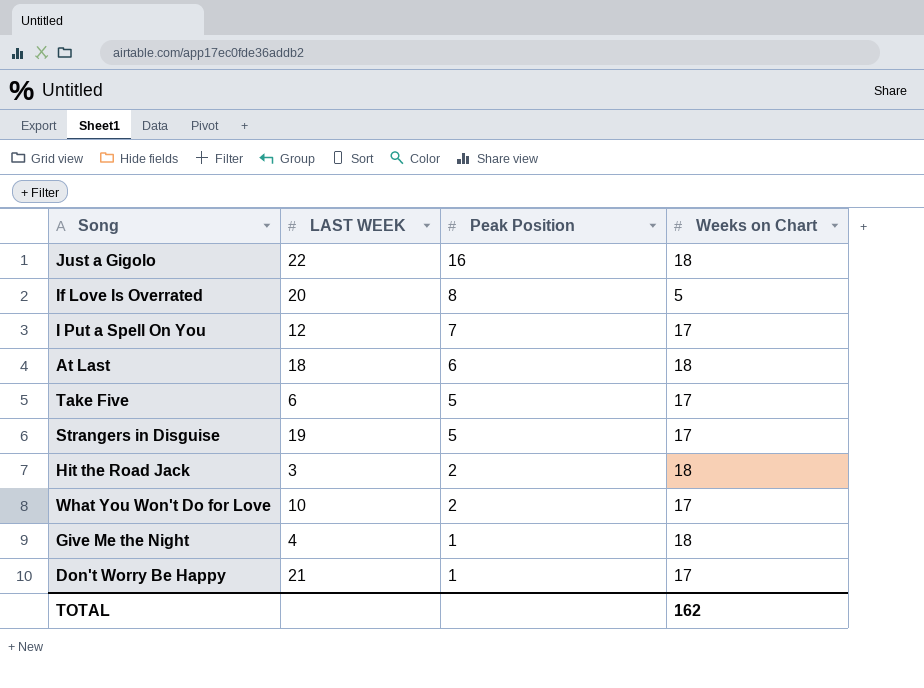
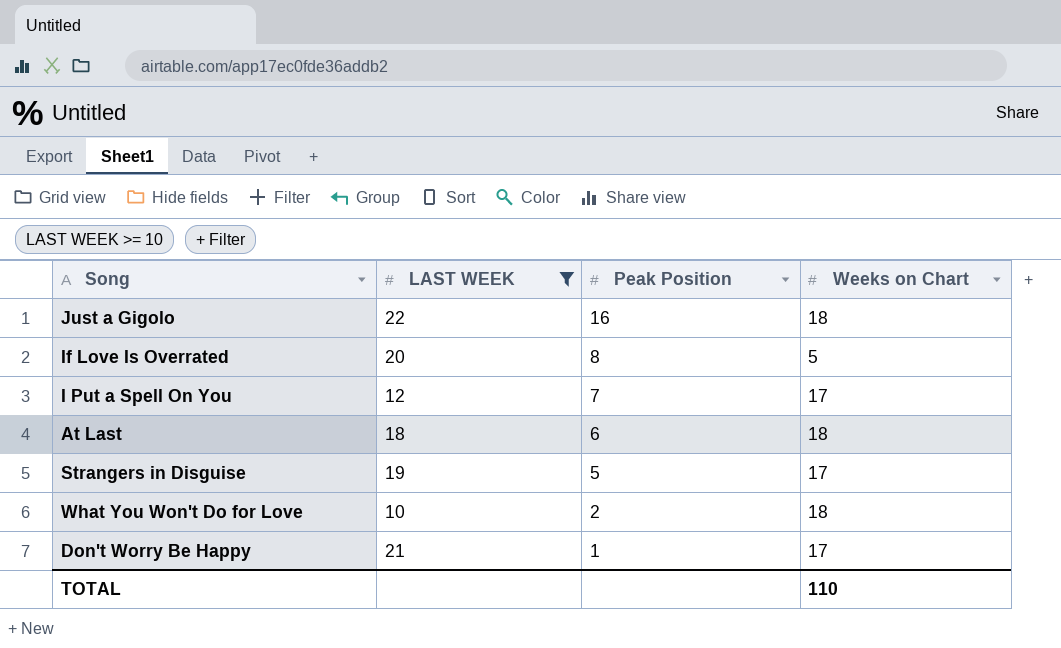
filter: none -> LAST WEEK >= 10
What You Won't Do for Love | Weeks on Chart: 17 -> 18
TOTAL | Weeks on Chart: 162 -> 110

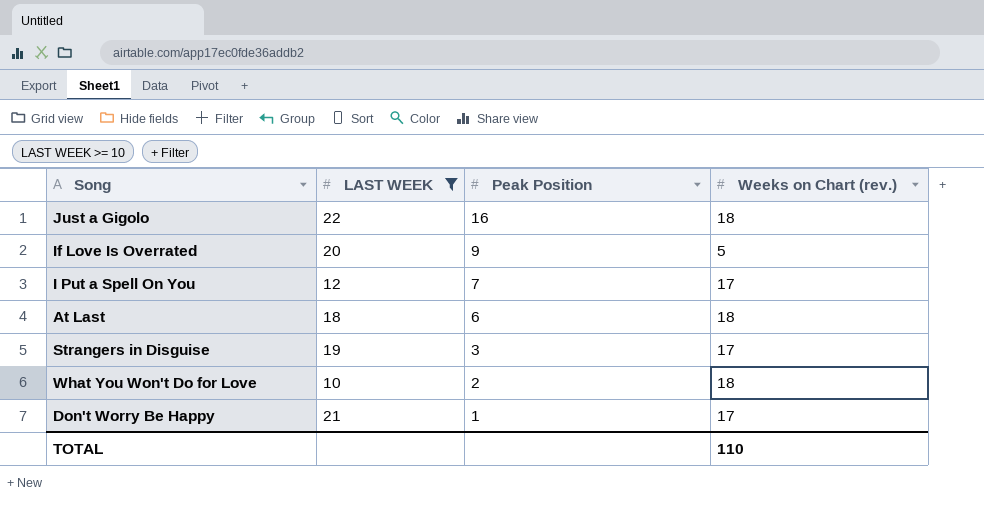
column name: Weeks on Chart -> Weeks on Chart (rev.)
If Love Is Overrated | Peak Position: 8 -> 9
Strangers in Disguise | Peak Position: 5 -> 3

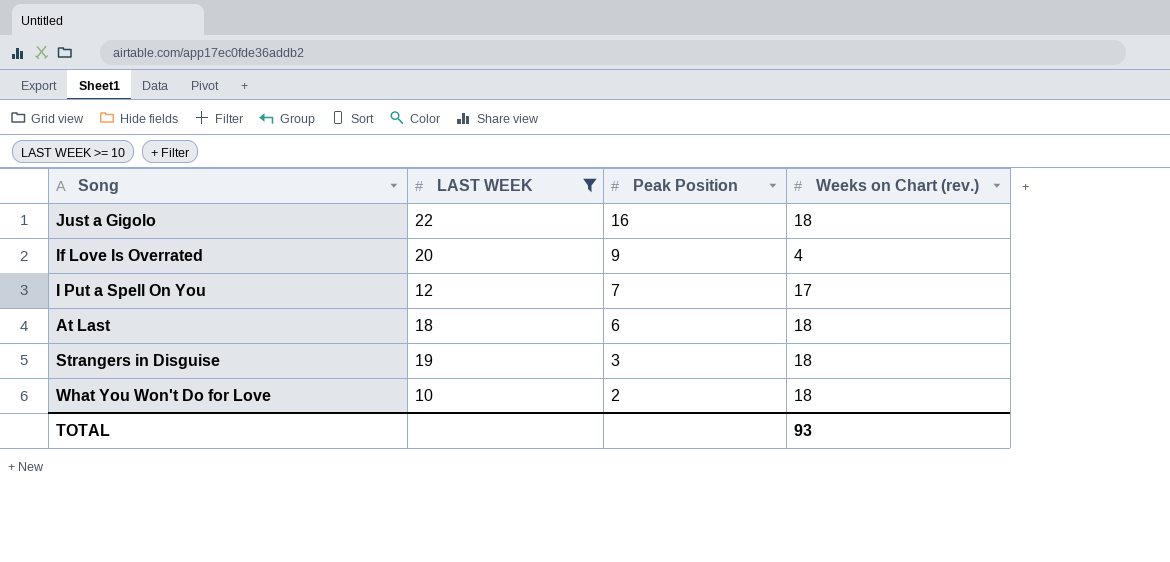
row Don't Worry Be Happy: 21 | 1 | 17 -> none
If Love Is Overrated | Weeks on Chart (rev.): 5 -> 4
Strangers in Disguise | Weeks on Chart (rev.): 17 -> 18
TOTAL | Weeks on Chart (rev.): 110 -> 93

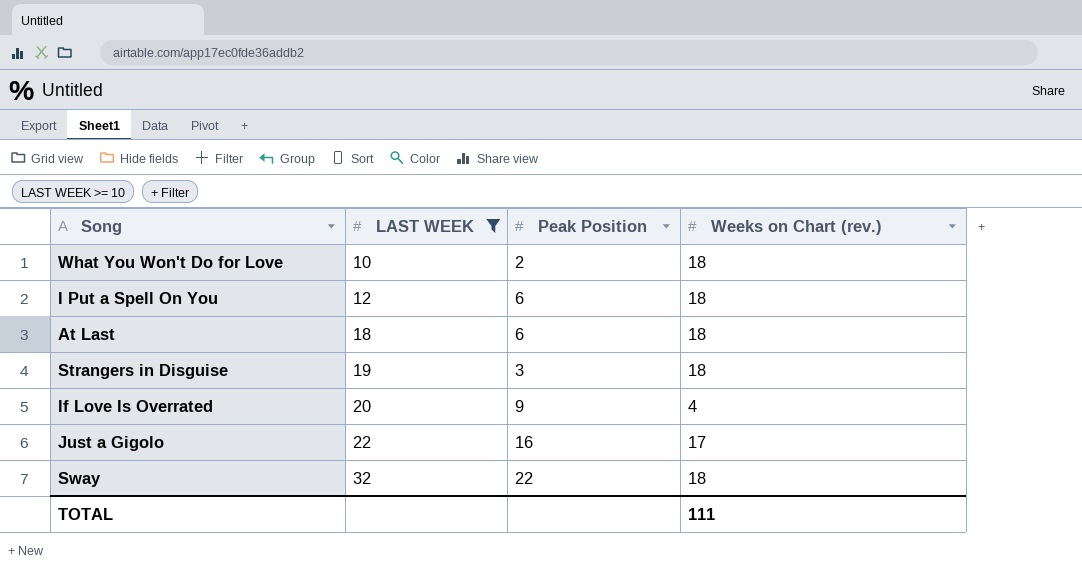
row order: Peak Position descending -> LAST WEEK ascending
I Put a Spell On You | Peak Position: 7 -> 6
I Put a Spell On You | Weeks on Chart (rev.): 17 -> 18
Just a Gigolo | Weeks on Chart (rev.): 18 -> 17
row Sway: none -> 32 | 22 | 18
TOTAL | Weeks on Chart (rev.): 93 -> 111

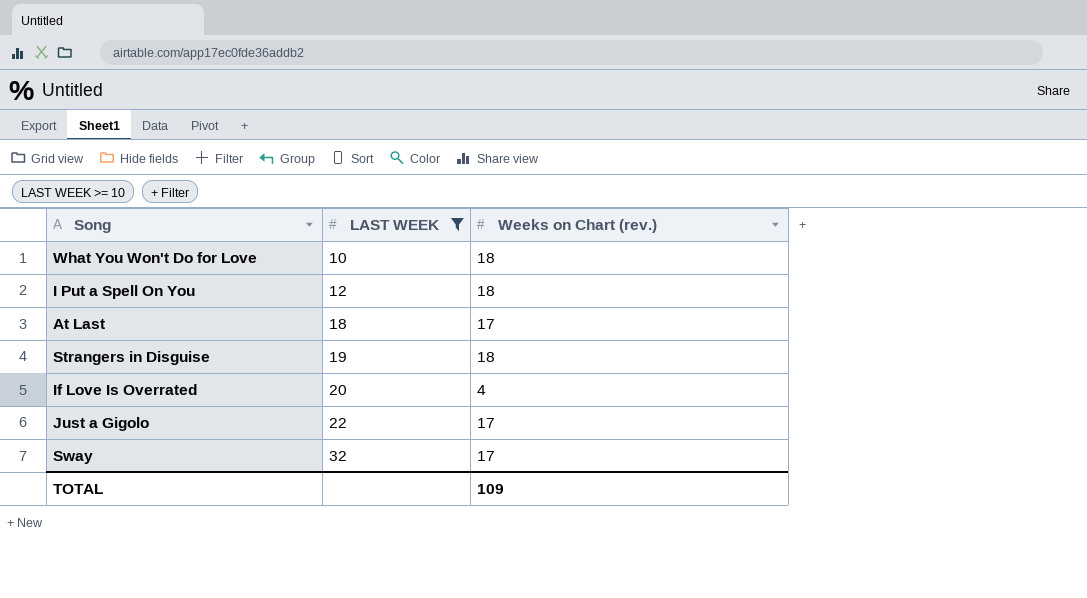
column Peak Position | position: 3 -> none
At Last | Weeks on Chart (rev.): 18 -> 17
Sway | Weeks on Chart (rev.): 18 -> 17
TOTAL | Weeks on Chart (rev.): 111 -> 109

